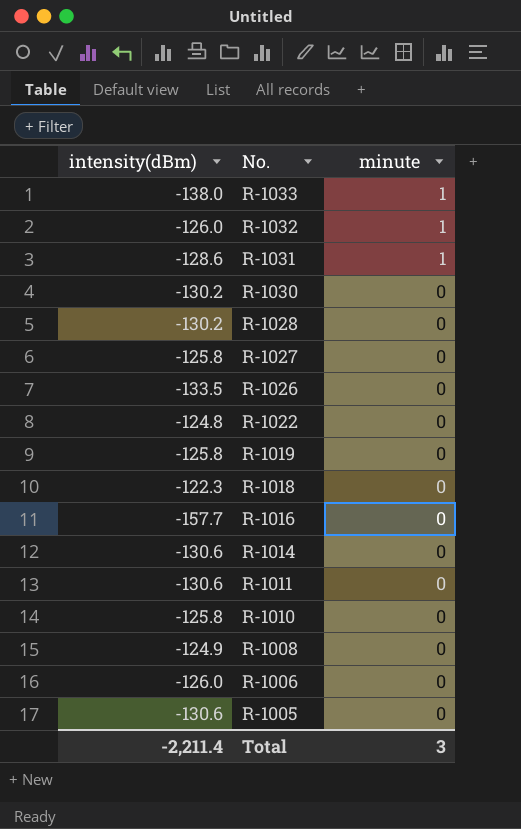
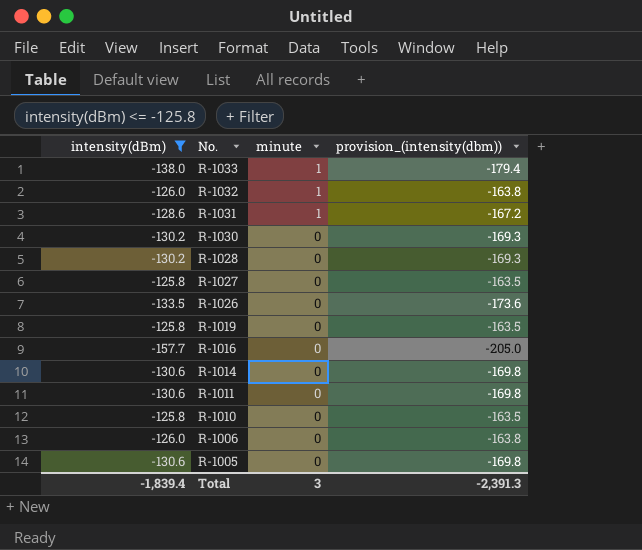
filter: none -> intensity(dBm) <= -125.8
column provision_(intensity(dbm)) | formula: none -> [intensity(dBm)] * 1.3
Total | intensity(dBm): -2,211.4 -> -1,839.4

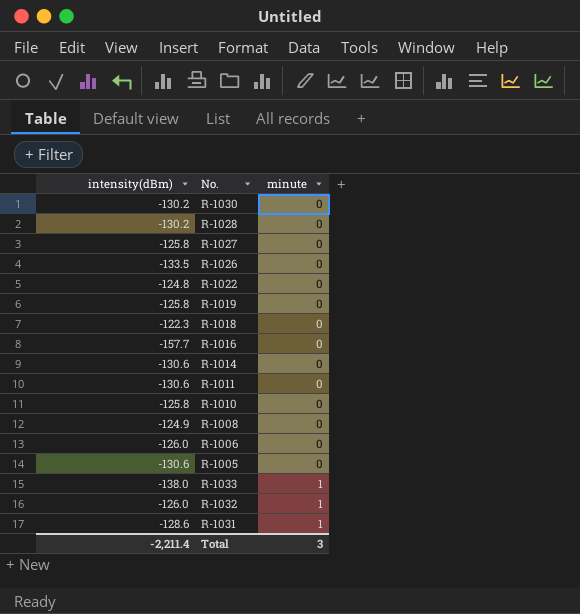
filter: intensity(dBm) <= -125.8 -> none
row order: No. descending -> minute ascending
column provision_(intensity(dbm)) | formula: [intensity(dBm)] * 1.3 -> none
Total | intensity(dBm): -1,839.4 -> -2,211.4

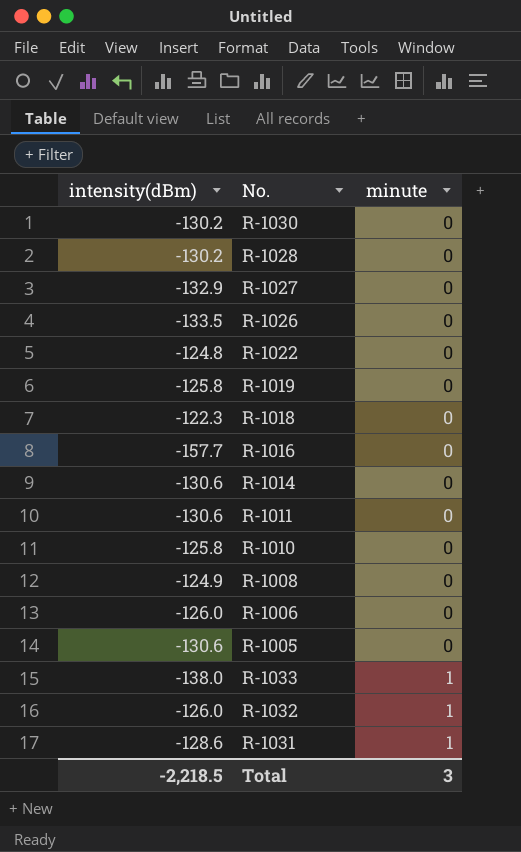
R-1027 | intensity(dBm): -125.8 -> -132.9
Total | intensity(dBm): -2,211.4 -> -2,218.5

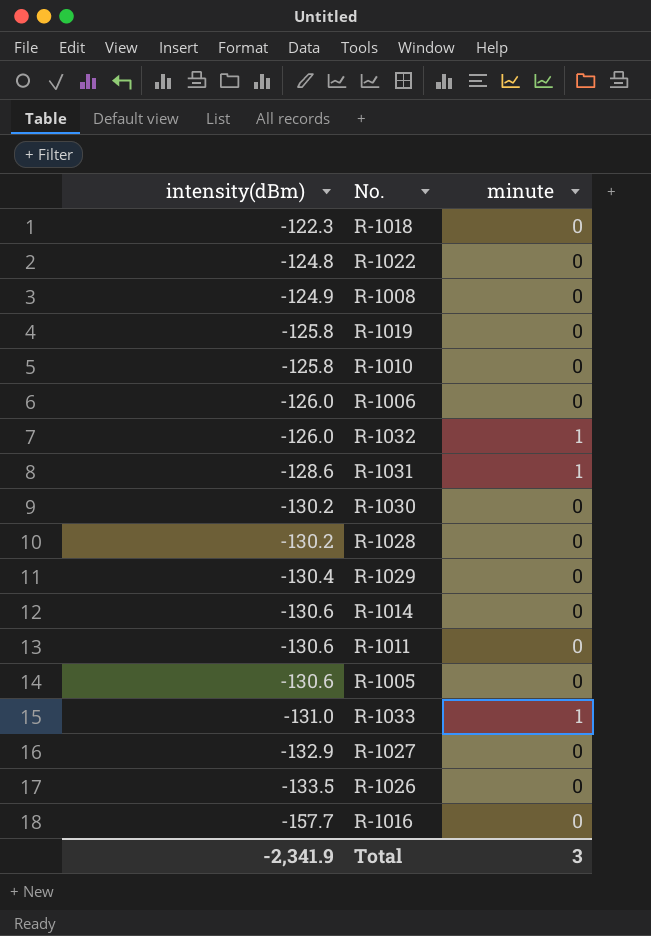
row order: minute ascending -> intensity(dBm) descending
row R-1029: none -> -130.4 | 0
R-1033 | intensity(dBm): -138.0 -> -131.0
Total | intensity(dBm): -2,218.5 -> -2,341.9

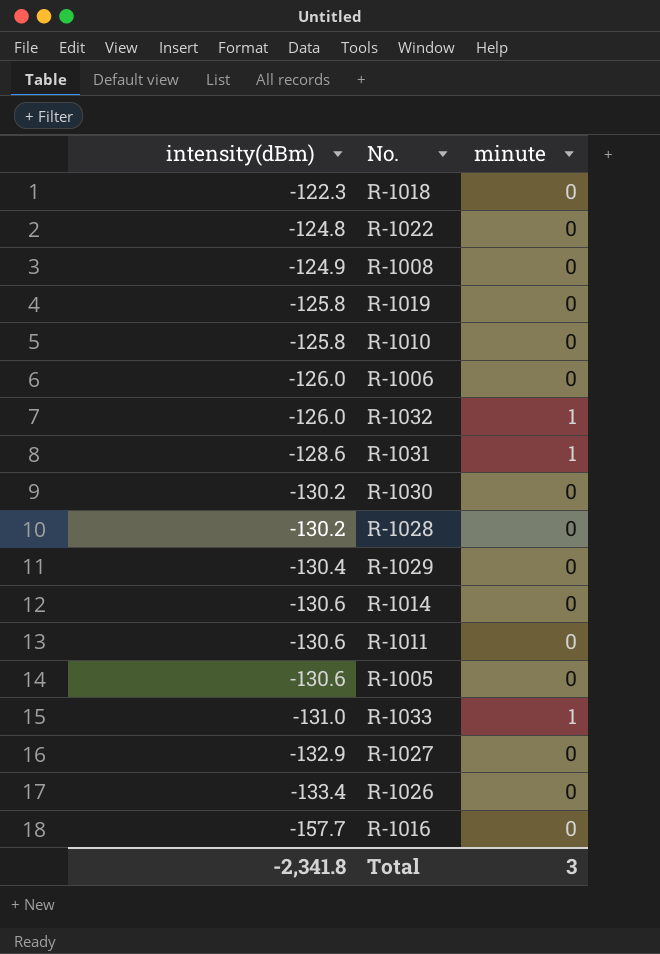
R-1026 | intensity(dBm): -133.5 -> -133.4
Total | intensity(dBm): -2,341.9 -> -2,341.8

